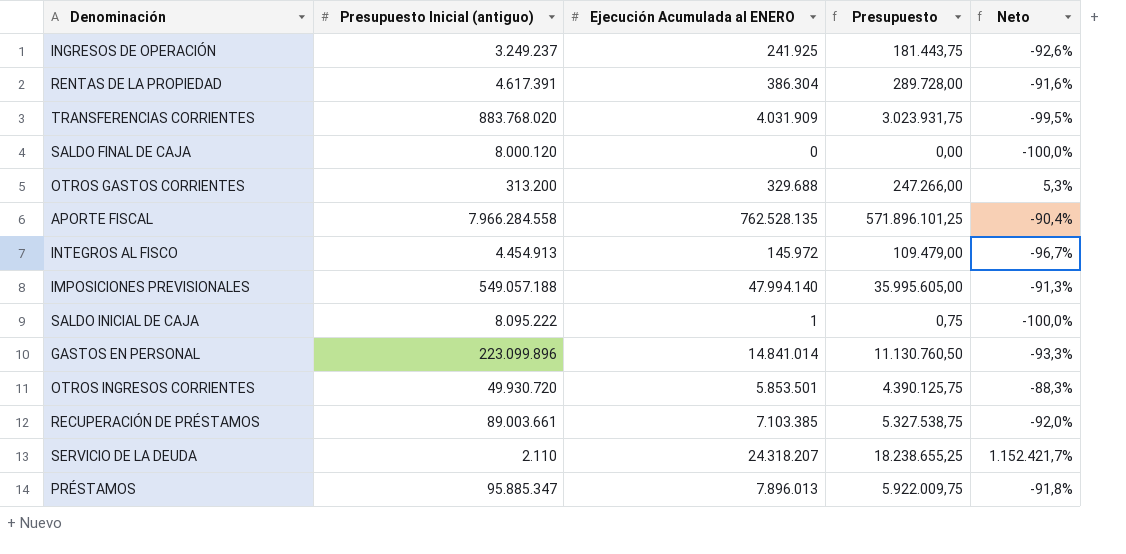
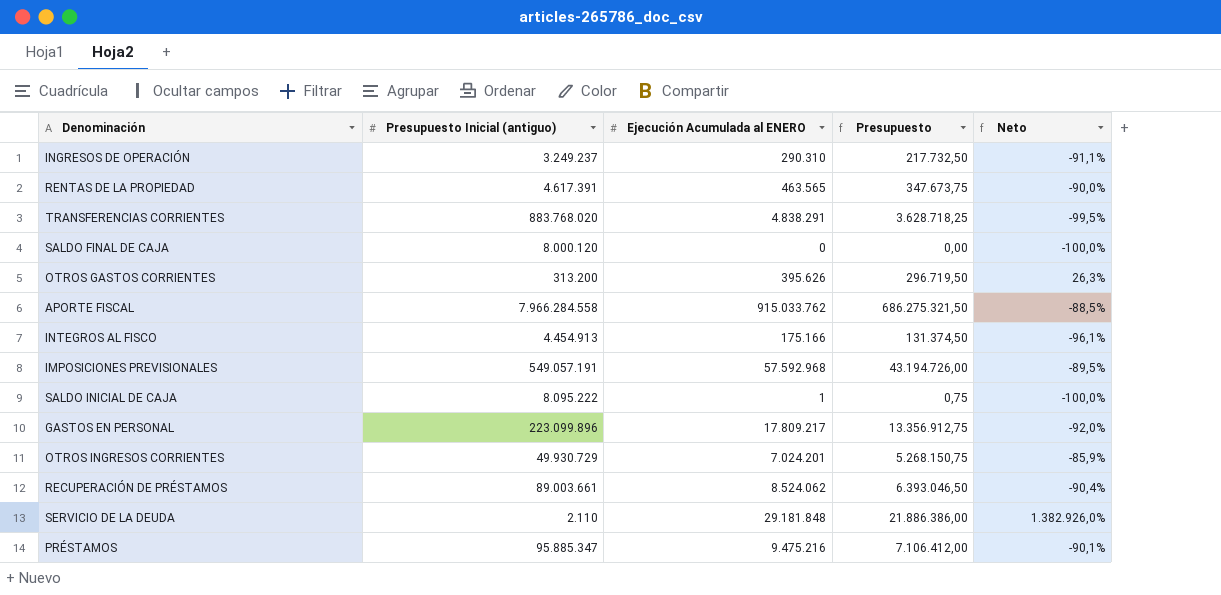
INGRESOS DE OPERACIÓN | Ejecución Acumulada al ENERO: 241.925 -> 290.310
INGRESOS DE OPERACIÓN | Presupuesto: 181.443,75 -> 217.732,50
INGRESOS DE OPERACIÓN | Neto: -92,6% -> -91,1%
RENTAS DE LA PROPIEDAD | Ejecución Acumulada al ENERO: 386.304 -> 463.565
RENTAS DE LA PROPIEDAD | Presupuesto: 289.728,00 -> 347.673,75
RENTAS DE LA PROPIEDAD | Neto: -91,6% -> -90,0%
TRANSFERENCIAS CORRIENTES | Ejecución Acumulada al ENERO: 4.031.909 -> 4.838.291
TRANSFERENCIAS CORRIENTES | Presupuesto: 3.023.931,75 -> 3.628.718,25
OTROS GASTOS CORRIENTES | Ejecución Acumulada al ENERO: 329.688 -> 395.626
OTROS GASTOS CORRIENTES | Presupuesto: 247.266,00 -> 296.719,50
OTROS GASTOS CORRIENTES | Neto: 5,3% -> 26,3%
APORTE FISCAL | Ejecución Acumulada al ENERO: 762.528.135 -> 915.033.762
APORTE FISCAL | Presupuesto: 571.896.101,25 -> 686.275.321,50
APORTE FISCAL | Neto: -90,4% -> -88,5%
INTEGROS AL FISCO | Ejecución Acumulada al ENERO: 145.972 -> 175.166
INTEGROS AL FISCO | Presupuesto: 109.479,00 -> 131.374,50
INTEGROS AL FISCO | Neto: -96,7% -> -96,1%
IMPOSICIONES PREVISIONALES | Presupuesto Inicial (antiguo): 549.057.188 -> 549.057.191
IMPOSICIONES PREVISIONALES | Ejecución Acumulada al ENERO: 47.994.140 -> 57.592.968
IMPOSICIONES PREVISIONALES | Presupuesto: 35.995.605,00 -> 43.194.726,00
IMPOSICIONES PREVISIONALES | Neto: -91,3% -> -89,5%
GASTOS EN PERSONAL | Ejecución Acumulada al ENERO: 14.841.014 -> 17.809.217
GASTOS EN PERSONAL | Presupuesto: 11.130.760,50 -> 13.356.912,75
GASTOS EN PERSONAL | Neto: -93,3% -> -92,0%
OTROS INGRESOS CORRIENTES | Presupuesto Inicial (antiguo): 49.930.720 -> 49.930.729
OTROS INGRESOS CORRIENTES | Ejecución Acumulada al ENERO: 5.853.501 -> 7.024.201
OTROS INGRESOS CORRIENTES | Presupuesto: 4.390.125,75 -> 5.268.150,75
OTROS INGRESOS CORRIENTES | Neto: -88,3% -> -85,9%
RECUPERACIÓN DE PRÉSTAMOS | Ejecución Acumulada al ENERO: 7.103.385 -> 8.524.062
RECUPERACIÓN DE PRÉSTAMOS | Presupuesto: 5.327.538,75 -> 6.393.046,50
RECUPERACIÓN DE PRÉSTAMOS | Neto: -92,0% -> -90,4%
SERVICIO DE LA DEUDA | Ejecución Acumulada al ENERO: 24.318.207 -> 29.181.848
SERVICIO DE LA DEUDA | Presupuesto: 18.238.655,25 -> 21.886.386,00
SERVICIO DE LA DEUDA | Neto: 1.152.421,7% -> 1.382.926,0%
PRÉSTAMOS | Ejecución Acumulada al ENERO: 7.896.013 -> 9.475.216
PRÉSTAMOS | Presupuesto: 5.922.009,75 -> 7.106.412,00
PRÉSTAMOS | Neto: -91,8% -> -90,1%

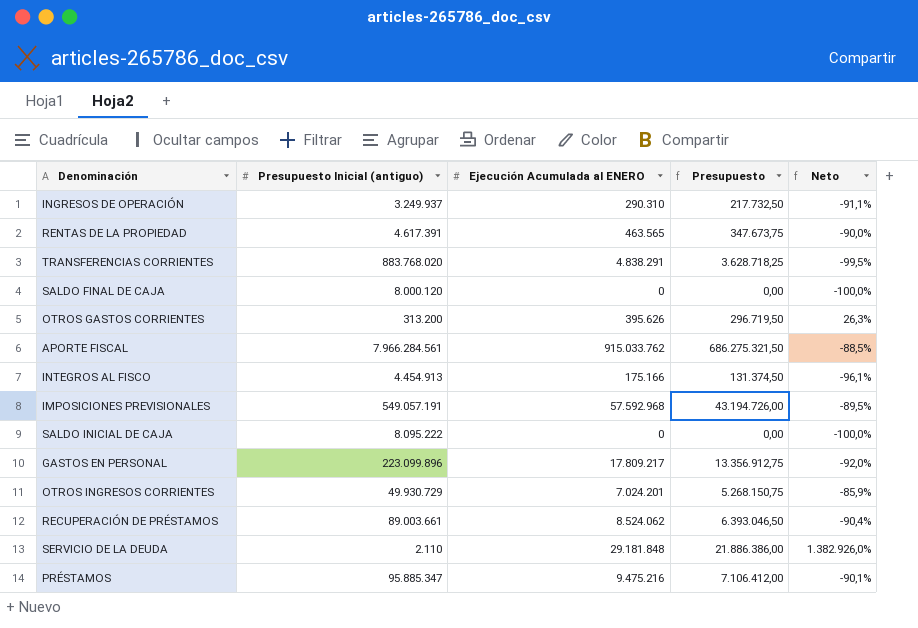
INGRESOS DE OPERACIÓN | Presupuesto Inicial (antiguo): 3.249.237 -> 3.249.937
APORTE FISCAL | Presupuesto Inicial (antiguo): 7.966.284.558 -> 7.966.284.561
SALDO INICIAL DE CAJA | Ejecución Acumulada al ENERO: 1 -> 0
SALDO INICIAL DE CAJA | Presupuesto: 0,75 -> 0,00

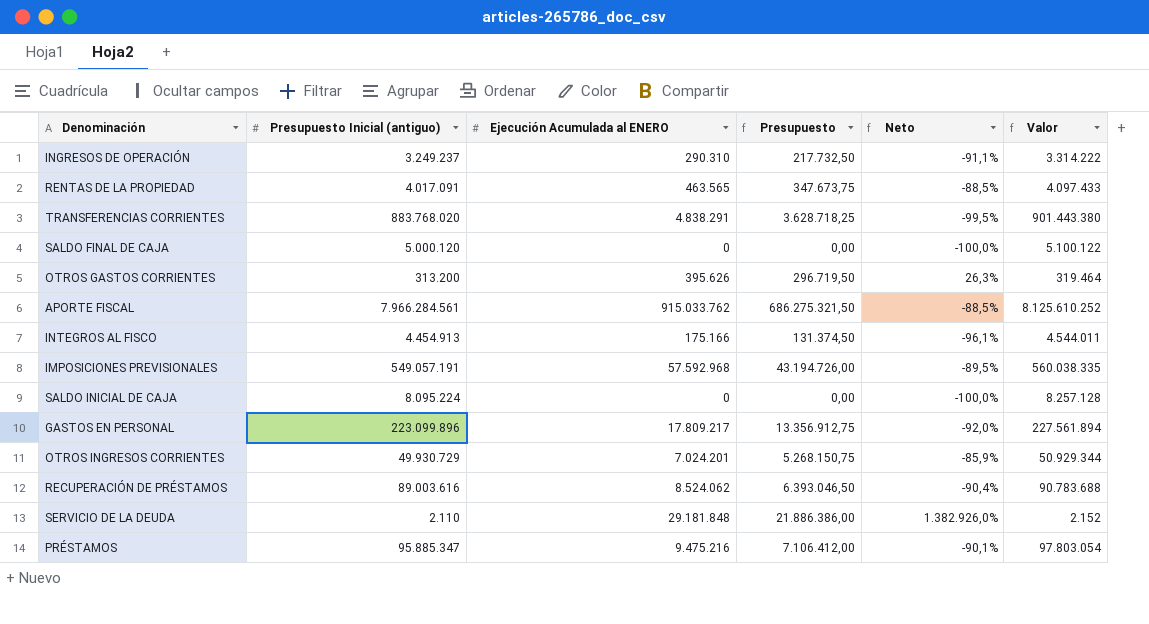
column Valor | formula: none -> [Presupuesto Inicial (antiguo)] * 1,02
INGRESOS DE OPERACIÓN | Presupuesto Inicial (antiguo): 3.249.937 -> 3.249.237
RENTAS DE LA PROPIEDAD | Presupuesto Inicial (antiguo): 4.617.391 -> 4.017.091
RENTAS DE LA PROPIEDAD | Neto: -90,0% -> -88,5%
SALDO FINAL DE CAJA | Presupuesto Inicial (antiguo): 8.000.120 -> 5.000.120
SALDO INICIAL DE CAJA | Presupuesto Inicial (antiguo): 8.095.222 -> 8.095.224
RECUPERACIÓN DE PRÉSTAMOS | Presupuesto Inicial (antiguo): 89.003.661 -> 89.003.616

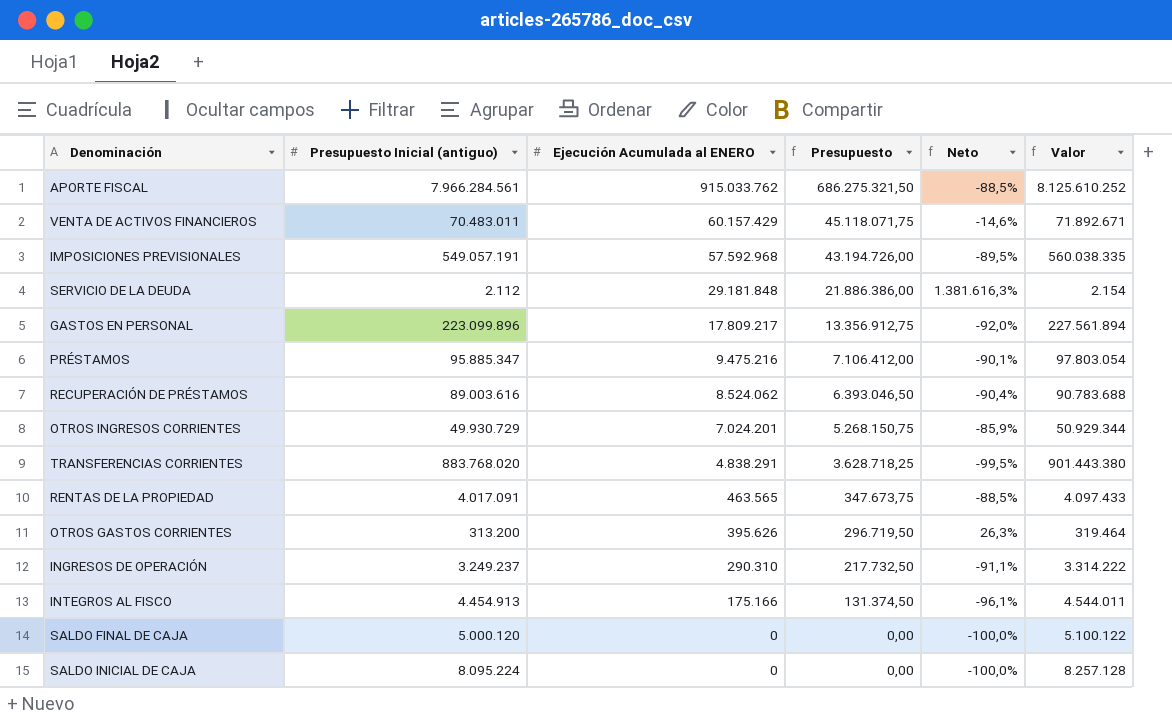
row order: none -> Ejecución Acumulada al ENERO descending
row VENTA DE ACTIVOS FINANCIEROS: none -> 70.483.011 | 60.157.429 | 45.118.071,75 | -14,6% | 71.892.671
SERVICIO DE LA DEUDA | Presupuesto Inicial (antiguo): 2.110 -> 2.112
SERVICIO DE LA DEUDA | Neto: 1.382.926,0% -> 1.381.616,3%
SERVICIO DE LA DEUDA | Valor: 2.152 -> 2.154

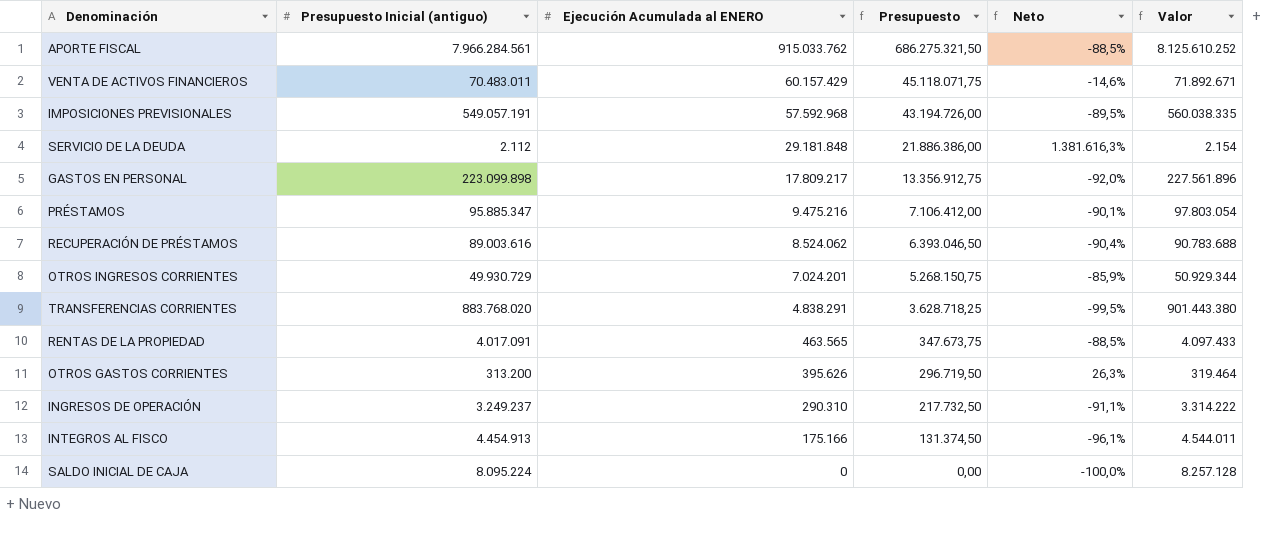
row SALDO FINAL DE CAJA: 5.000.120 | 0 | 0,00 | -100,0% | 5.100.122 -> none
GASTOS EN PERSONAL | Presupuesto Inicial (antiguo): 223.099.896 -> 223.099.898
GASTOS EN PERSONAL | Valor: 227.561.894 -> 227.561.896

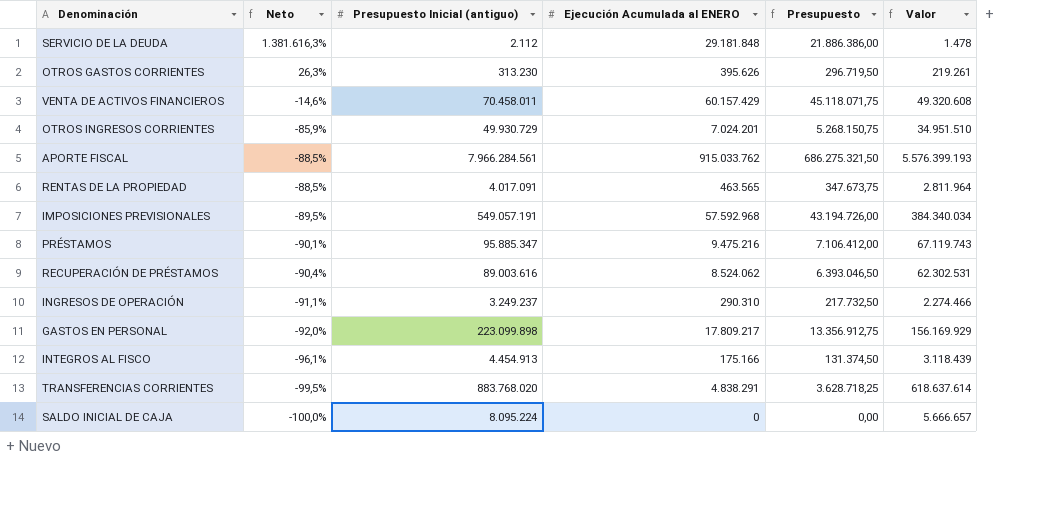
row order: Ejecución Acumulada al ENERO descending -> Neto descending
column Neto | position: 5 -> 2
column Valor | formula: [Presupuesto Inicial (antiguo)] * 1,02 -> [Presupuesto Inicial (antiguo)] * 0,7
OTROS GASTOS CORRIENTES | Presupuesto Inicial (antiguo): 313.200 -> 313.230
VENTA DE ACTIVOS FINANCIEROS | Presupuesto Inicial (antiguo): 70.483.011 -> 70.458.011

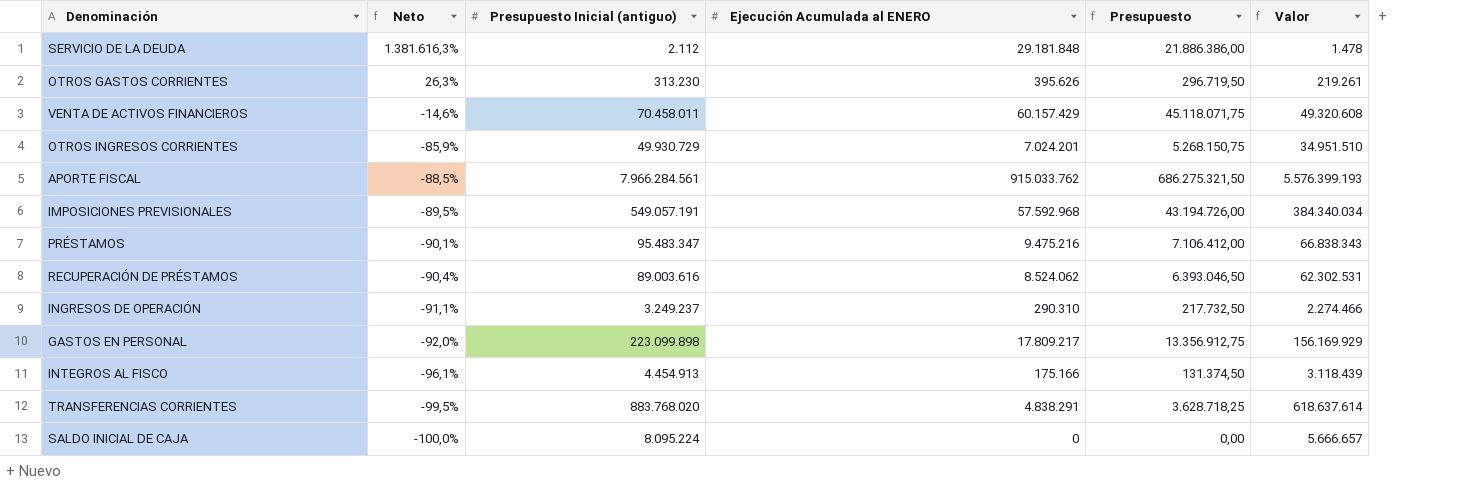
row RENTAS DE LA PROPIEDAD: -88,5% | 4.017.091 | 463.565 | 347.673,75 | 2.811.964 -> none
PRÉSTAMOS | Presupuesto Inicial (antiguo): 95.885.347 -> 95.483.347
PRÉSTAMOS | Valor: 67.119.743 -> 66.838.343

